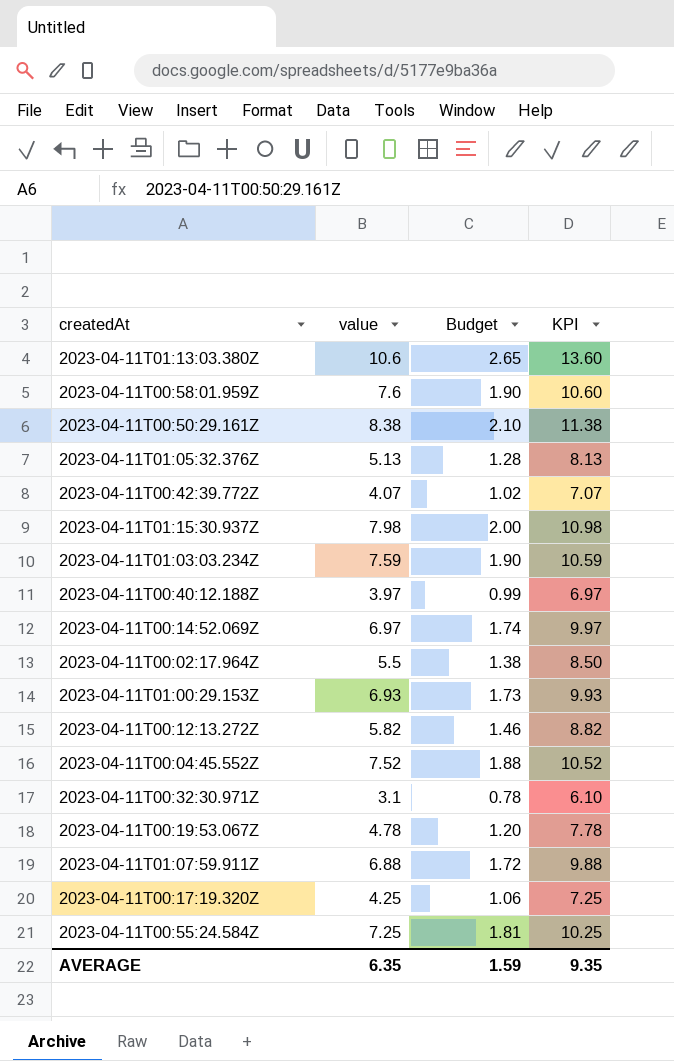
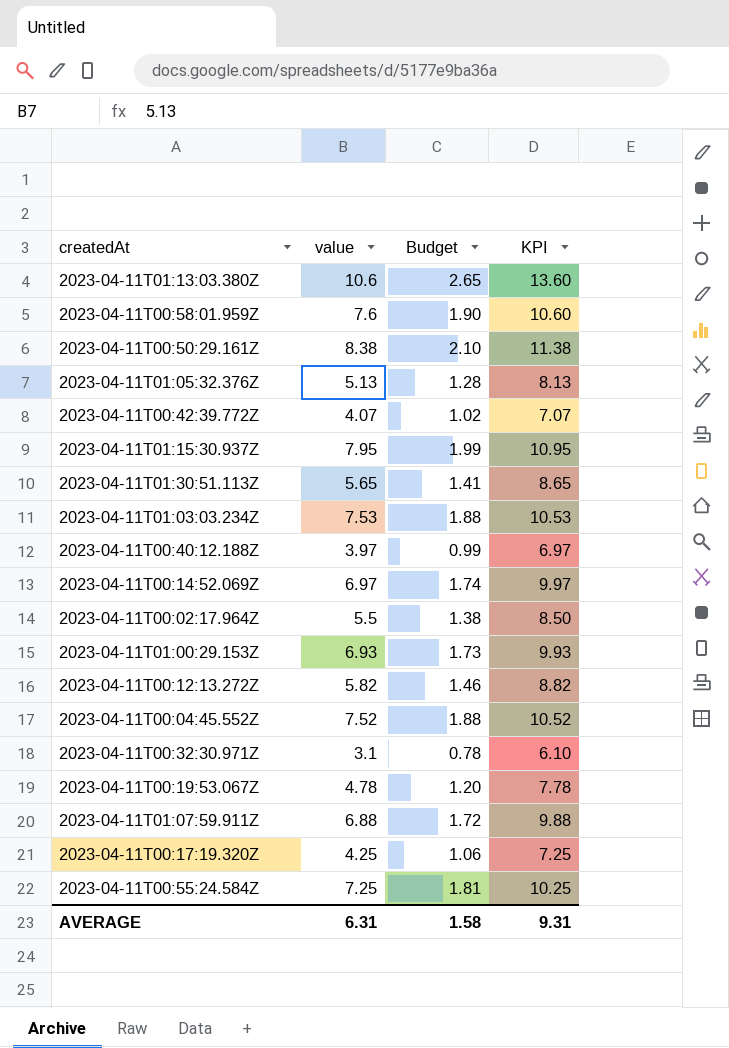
2023-04-11T01:15:30.937Z | value: 7.98 -> 7.95
2023-04-11T01:15:30.937Z | Budget: 2.00 -> 1.99
2023-04-11T01:15:30.937Z | KPI: 10.98 -> 10.95
row 2023-04-11T01:30:51.113Z: none -> 5.65 | 1.41 | 8.65
2023-04-11T01:03:03.234Z | value: 7.59 -> 7.53
2023-04-11T01:03:03.234Z | Budget: 1.90 -> 1.88
2023-04-11T01:03:03.234Z | KPI: 10.59 -> 10.53
AVERAGE | value: 6.35 -> 6.31
AVERAGE | Budget: 1.59 -> 1.58
AVERAGE | KPI: 9.35 -> 9.31

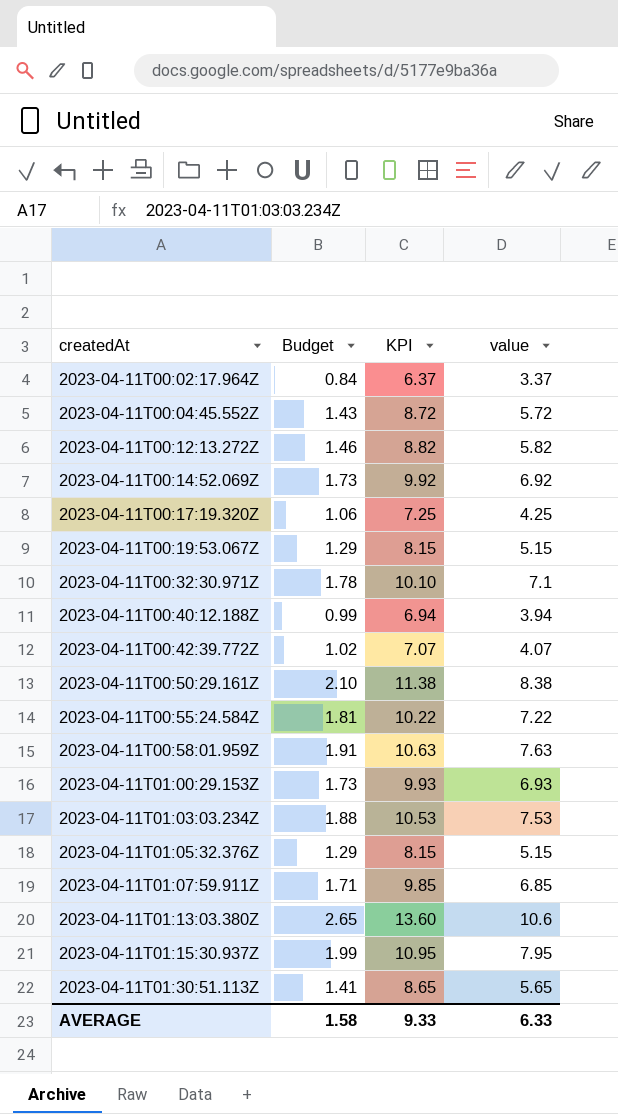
row order: none -> createdAt ascending
column value | position: 2 -> 4
2023-04-11T00:02:17.964Z | Budget: 1.38 -> 0.84
2023-04-11T00:02:17.964Z | KPI: 8.50 -> 6.37
2023-04-11T00:02:17.964Z | value: 5.5 -> 3.37
2023-04-11T00:04:45.552Z | Budget: 1.88 -> 1.43
2023-04-11T00:04:45.552Z | KPI: 10.52 -> 8.72
2023-04-11T00:04:45.552Z | value: 7.52 -> 5.72
2023-04-11T00:14:52.069Z | Budget: 1.74 -> 1.73
2023-04-11T00:14:52.069Z | KPI: 9.97 -> 9.92
2023-04-11T00:14:52.069Z | value: 6.97 -> 6.92
2023-04-11T00:19:53.067Z | Budget: 1.20 -> 1.29
2023-04-11T00:19:53.067Z | KPI: 7.78 -> 8.15
2023-04-11T00:19:53.067Z | value: 4.78 -> 5.15
2023-04-11T00:32:30.971Z | Budget: 0.78 -> 1.78
2023-04-11T00:32:30.971Z | KPI: 6.10 -> 10.10
2023-04-11T00:32:30.971Z | value: 3.1 -> 7.1
2023-04-11T00:40:12.188Z | KPI: 6.97 -> 6.94
2023-04-11T00:40:12.188Z | value: 3.97 -> 3.94
2023-04-11T00:55:24.584Z | KPI: 10.25 -> 10.22
2023-04-11T00:55:24.584Z | value: 7.25 -> 7.22
2023-04-11T00:58:01.959Z | Budget: 1.90 -> 1.91
2023-04-11T00:58:01.959Z | KPI: 10.60 -> 10.63
2023-04-11T00:58:01.959Z | value: 7.6 -> 7.63
2023-04-11T01:05:32.376Z | Budget: 1.28 -> 1.29
2023-04-11T01:05:32.376Z | KPI: 8.13 -> 8.15
2023-04-11T01:05:32.376Z | value: 5.13 -> 5.15
2023-04-11T01:07:59.911Z | Budget: 1.72 -> 1.71
2023-04-11T01:07:59.911Z | KPI: 9.88 -> 9.85
2023-04-11T01:07:59.911Z | value: 6.88 -> 6.85
AVERAGE | KPI: 9.31 -> 9.33
AVERAGE | value: 6.31 -> 6.33

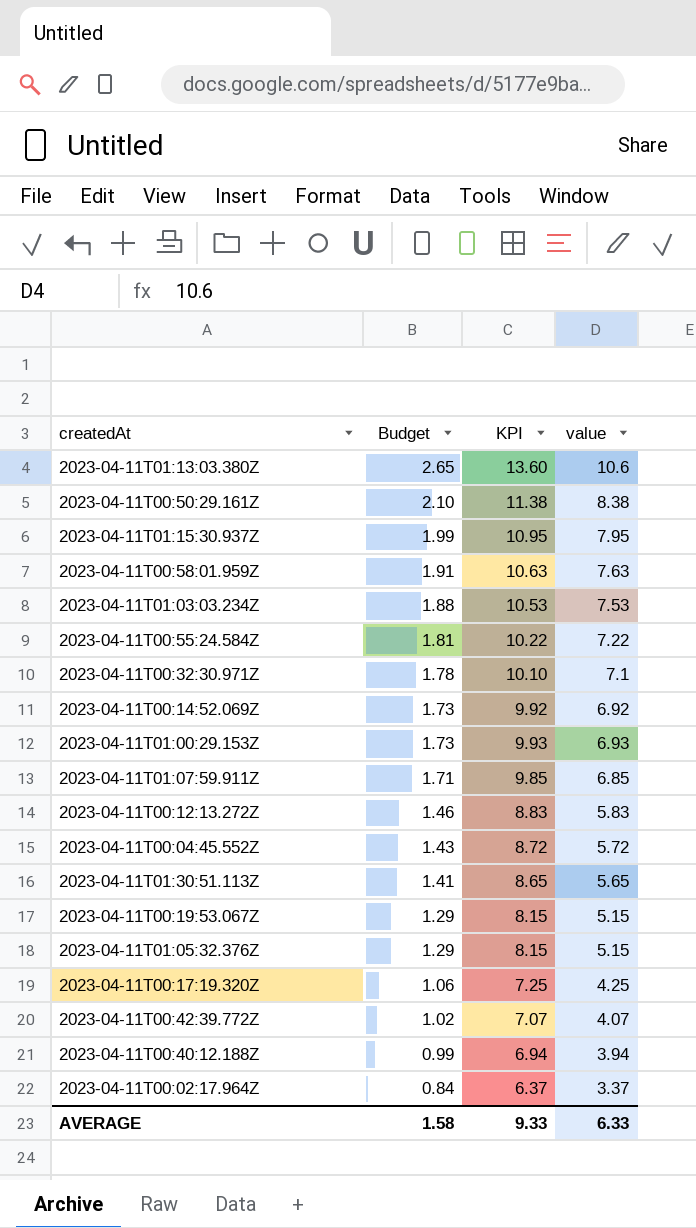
row order: createdAt ascending -> Budget descending
2023-04-11T00:12:13.272Z | KPI: 8.82 -> 8.83
2023-04-11T00:12:13.272Z | value: 5.82 -> 5.83

